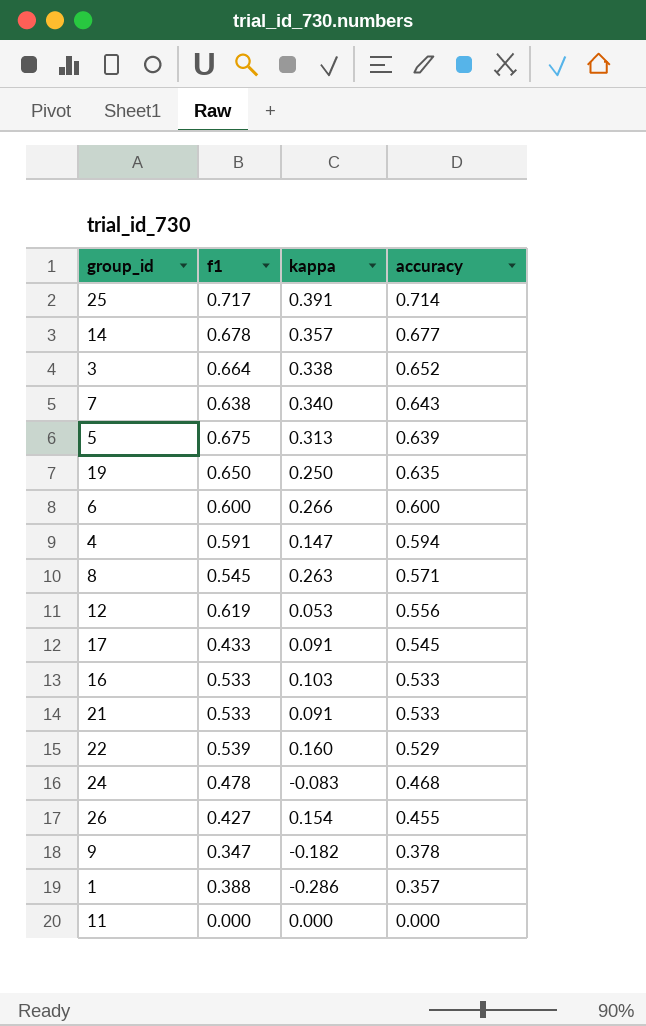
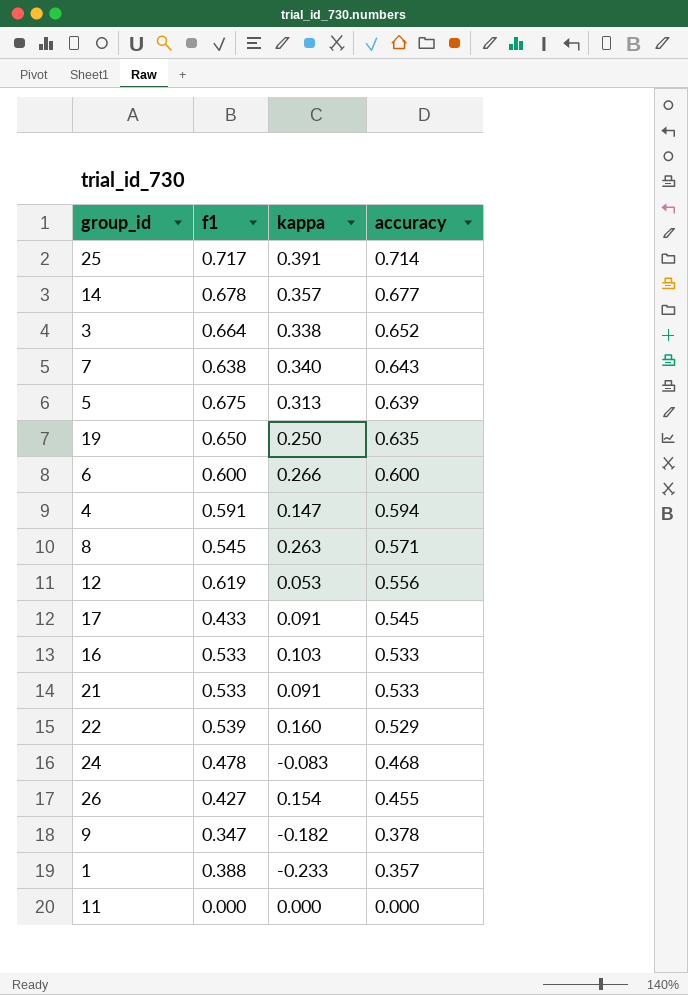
1 | kappa: -0.286 -> -0.233

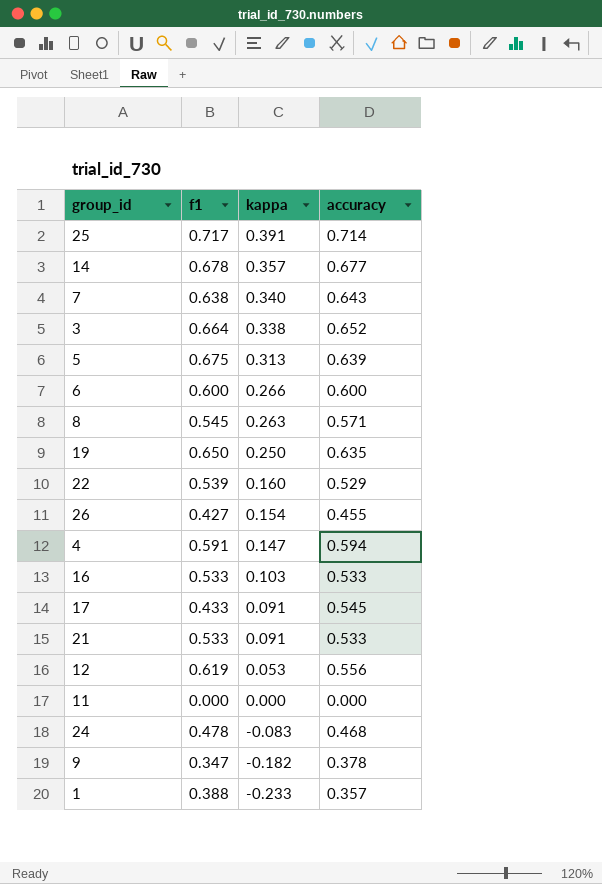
row order: accuracy descending -> kappa descending

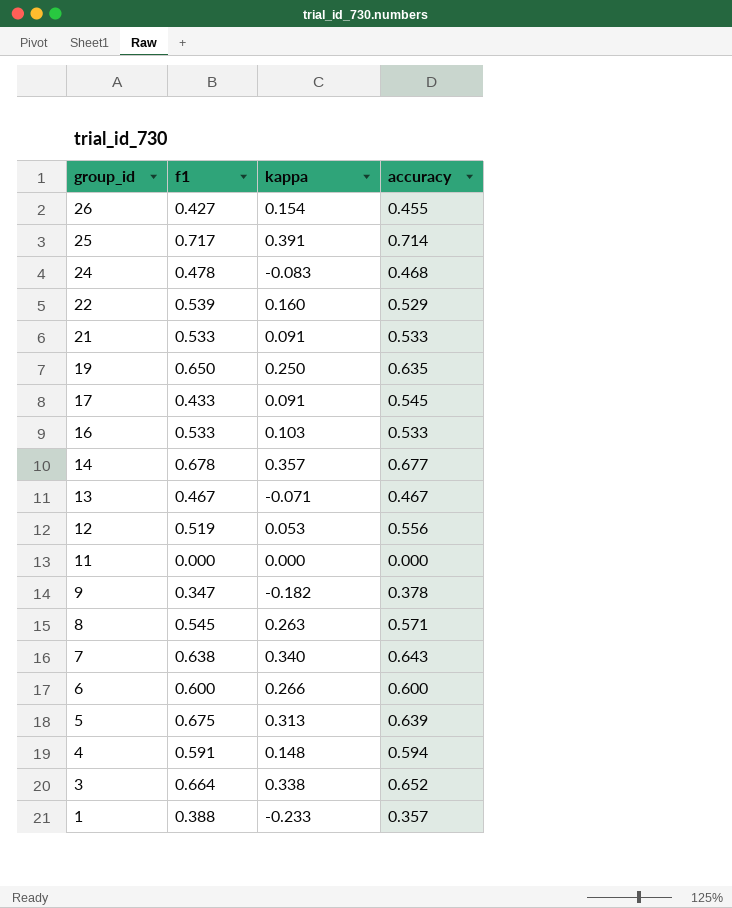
row order: kappa descending -> group_id descending
row 13: none -> 0.467 | -0.071 | 0.467
12 | f1: 0.619 -> 0.519
4 | kappa: 0.147 -> 0.148

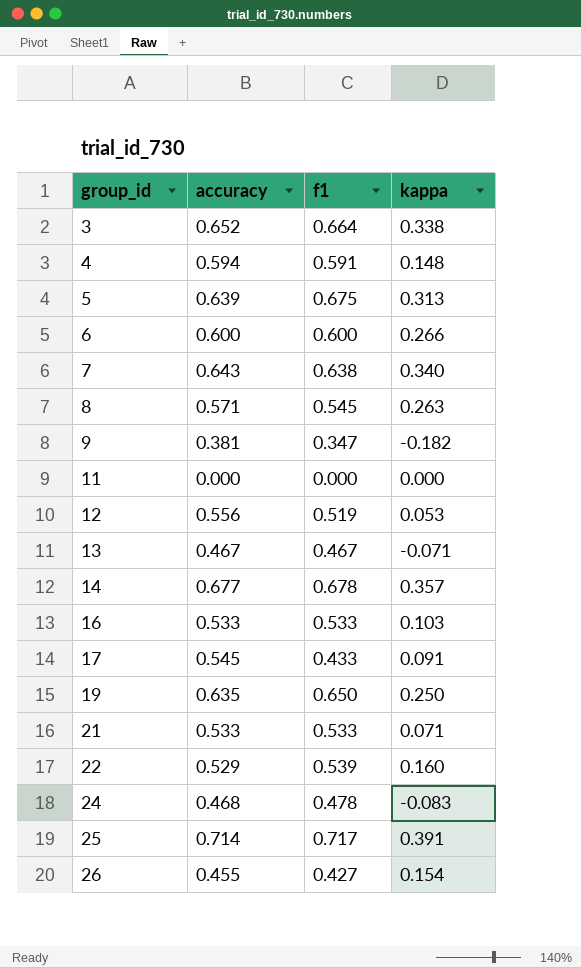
row order: group_id descending -> group_id ascending
column accuracy | position: 4 -> 2
row 1: 0.388 | -0.233 | 0.357 -> none
9 | accuracy: 0.378 -> 0.381
21 | kappa: 0.091 -> 0.071

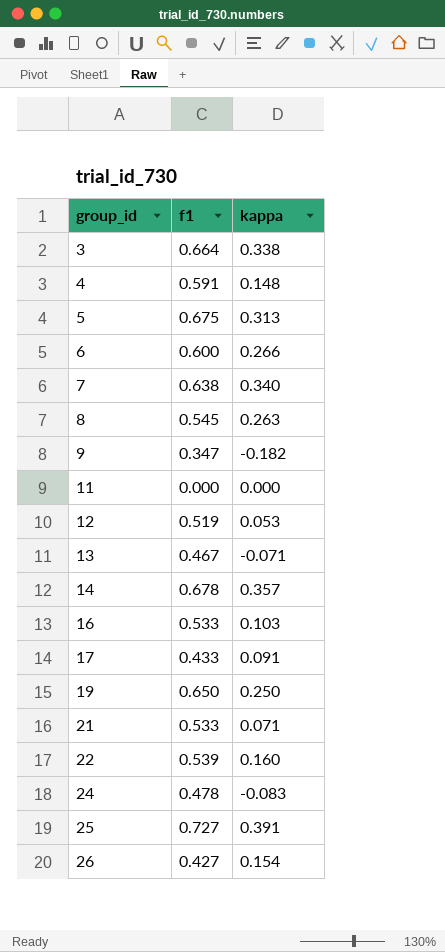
column accuracy | position: 2 -> none
25 | f1: 0.717 -> 0.727

